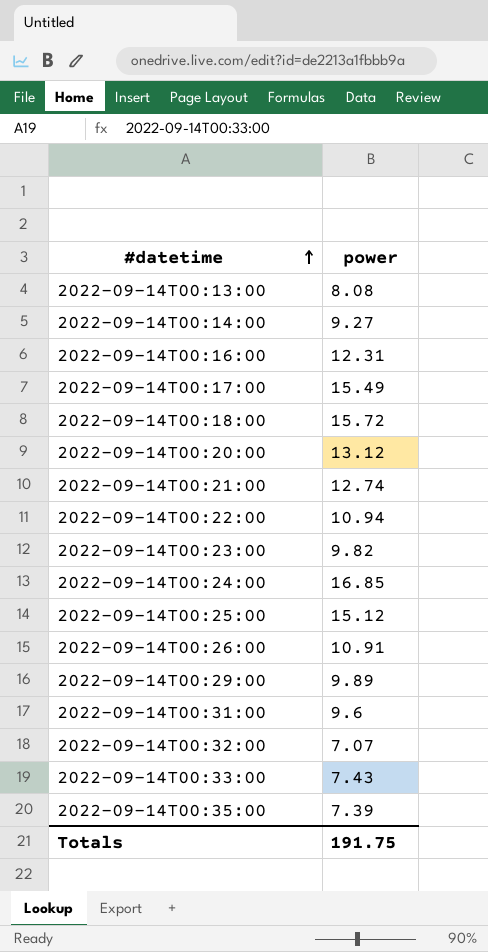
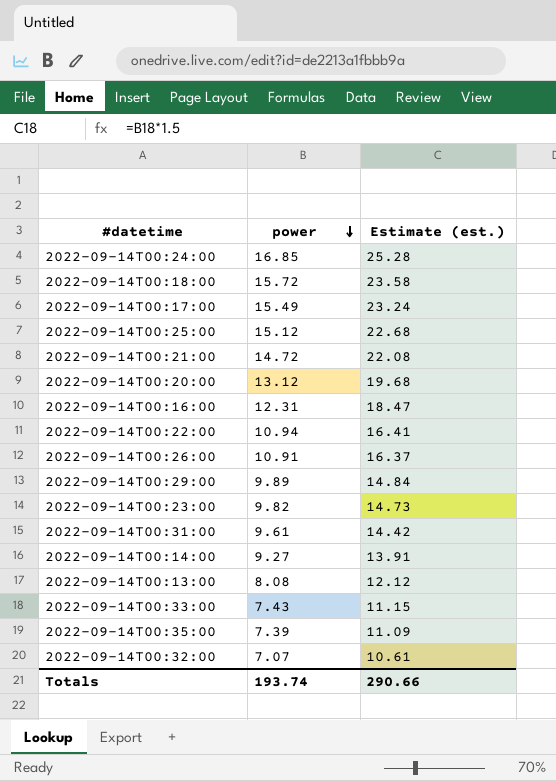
row order: #datetime ascending -> power descending
column Estimate (est.) | formula: none -> [power] * 1.5
2022-09-14T00:21:00 | power: 12.74 -> 14.72
2022-09-14T00:31:00 | power: 9.6 -> 9.61
Totals | power: 191.75 -> 193.74

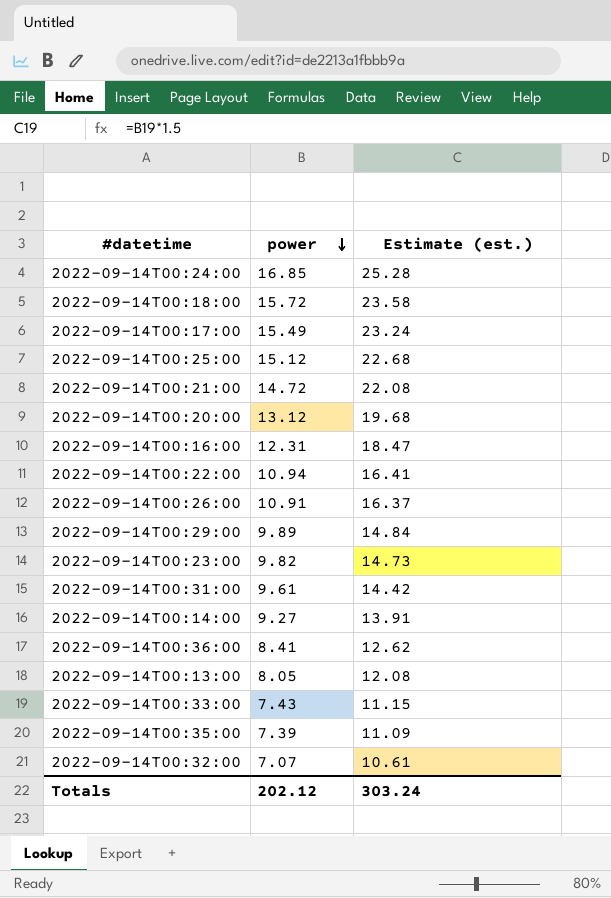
row 2022-09-14T00:36:00: none -> 8.41 | 12.62
2022-09-14T00:13:00 | power: 8.08 -> 8.05
2022-09-14T00:13:00 | Estimate (est.): 12.12 -> 12.08
Totals | power: 193.74 -> 202.12
Totals | Estimate (est.): 290.66 -> 303.24

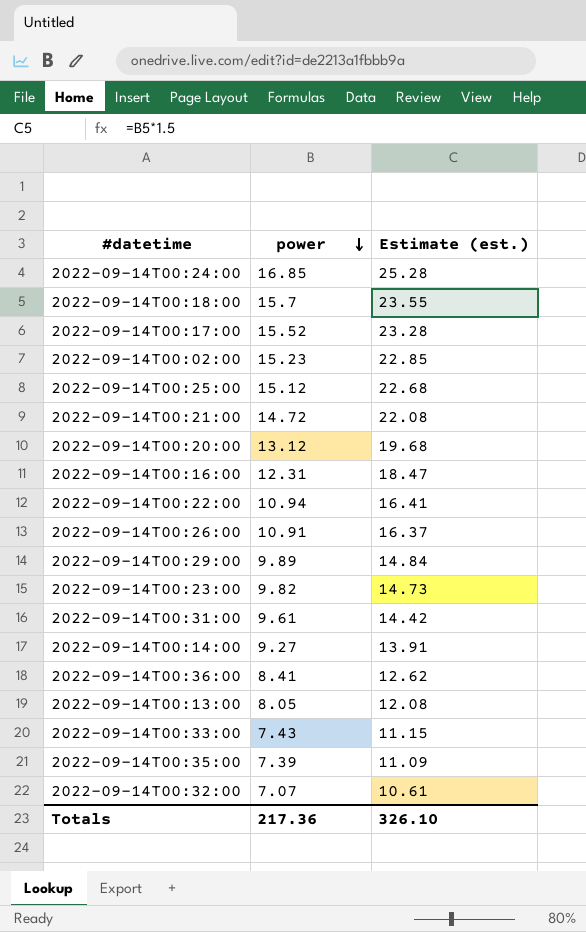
2022-09-14T00:18:00 | power: 15.72 -> 15.7
2022-09-14T00:18:00 | Estimate (est.): 23.58 -> 23.55
2022-09-14T00:17:00 | power: 15.49 -> 15.52
2022-09-14T00:17:00 | Estimate (est.): 23.24 -> 23.28
row 2022-09-14T00:02:00: none -> 15.23 | 22.85
Totals | power: 202.12 -> 217.36
Totals | Estimate (est.): 303.24 -> 326.10

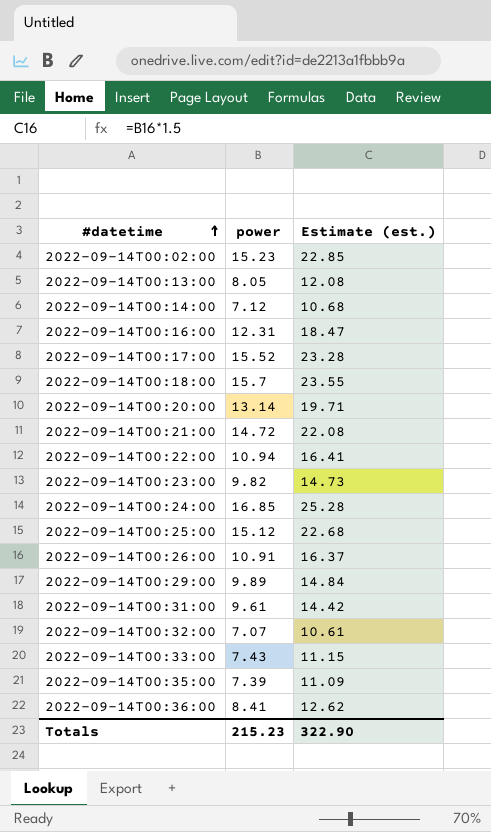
row order: power descending -> #datetime ascending
2022-09-14T00:14:00 | power: 9.27 -> 7.12
2022-09-14T00:14:00 | Estimate (est.): 13.91 -> 10.68
2022-09-14T00:20:00 | power: 13.12 -> 13.14
2022-09-14T00:20:00 | Estimate (est.): 19.68 -> 19.71
Totals | power: 217.36 -> 215.23
Totals | Estimate (est.): 326.10 -> 322.90

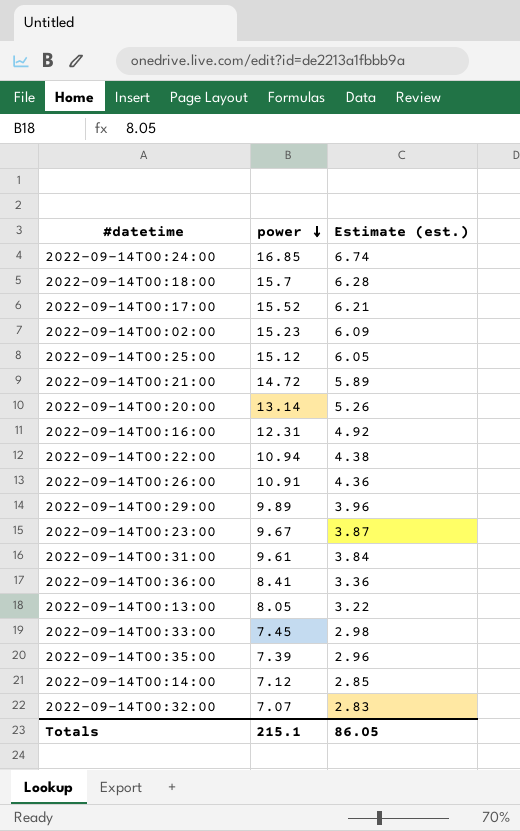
row order: #datetime ascending -> power descending
column Estimate (est.) | formula: [power] * 1.5 -> [power] * 0.4
2022-09-14T00:23:00 | power: 9.82 -> 9.67
2022-09-14T00:33:00 | power: 7.43 -> 7.45
Totals | power: 215.23 -> 215.1
Totals | Estimate (est.): 322.90 -> 86.05

